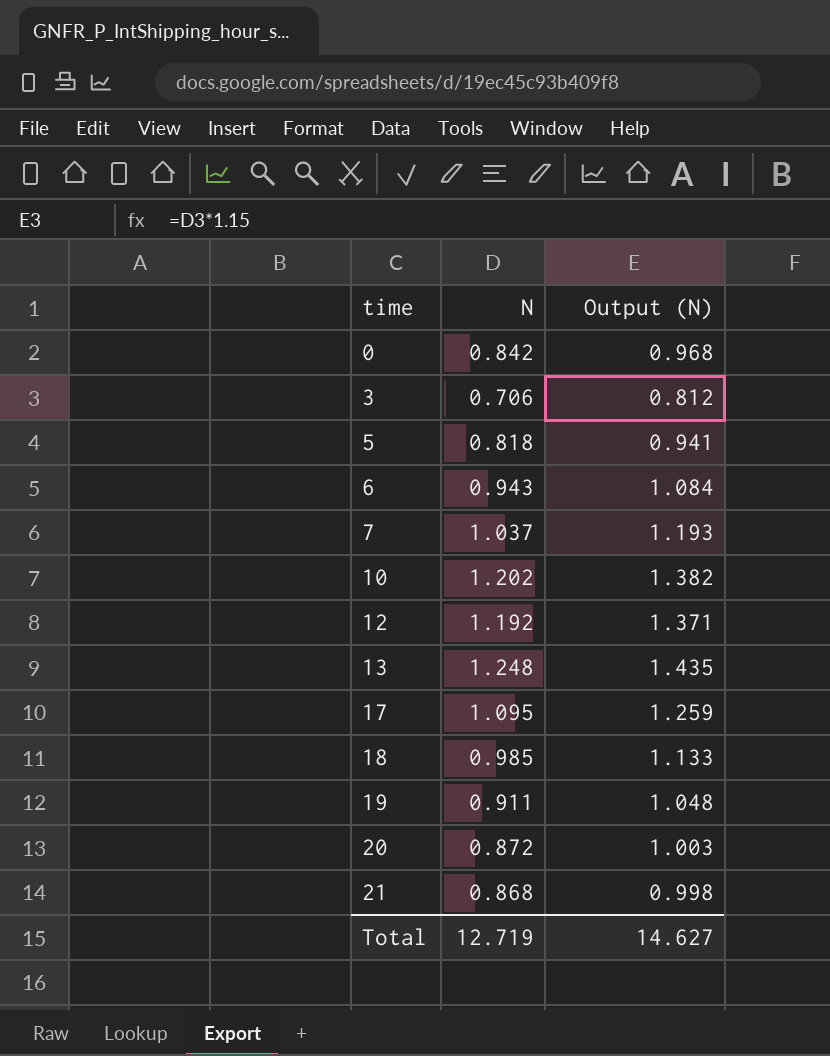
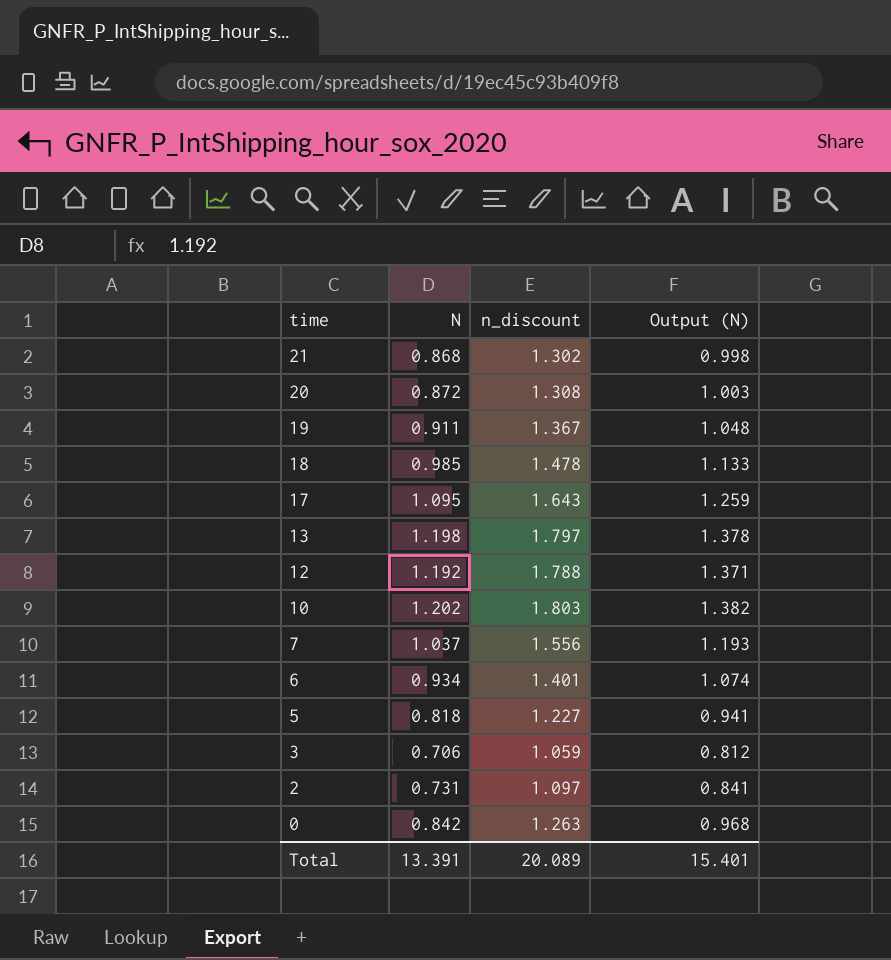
row order: time ascending -> time descending
column n_discount | formula: none -> [N] * 1.5
13 | N: 1.248 -> 1.198
13 | Output (N): 1.435 -> 1.378
6 | N: 0.943 -> 0.934
6 | Output (N): 1.084 -> 1.074
row 2: none -> 0.731 | 1.097 | 0.841
Total | N: 12.719 -> 13.391
Total | Output (N): 14.627 -> 15.401

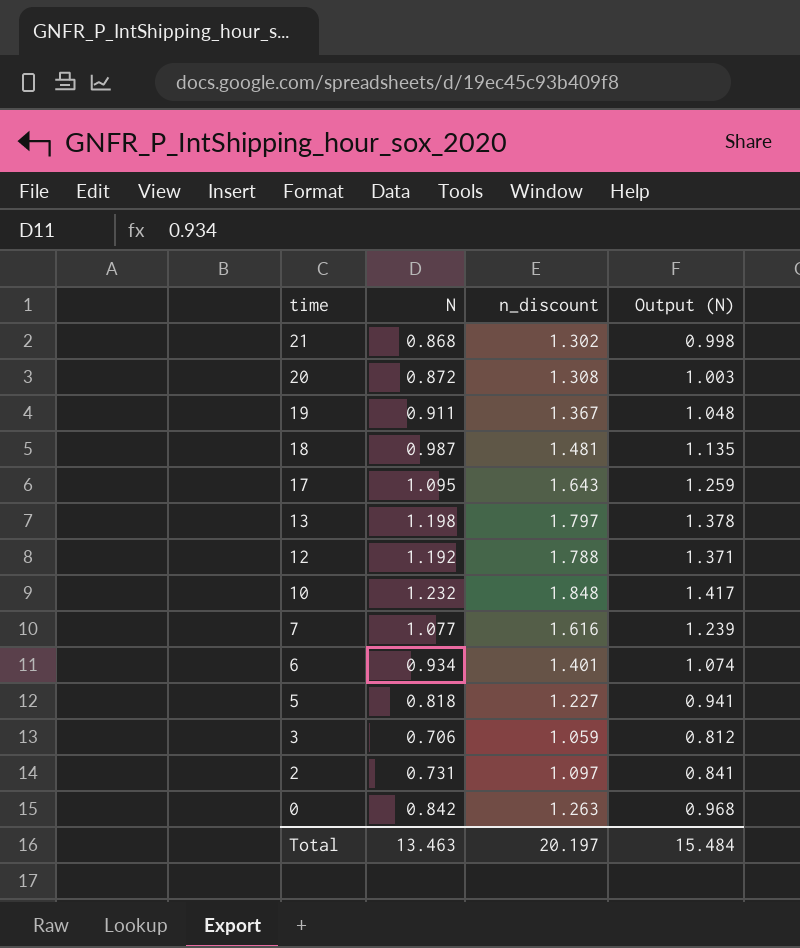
18 | N: 0.985 -> 0.987
18 | n_discount: 1.478 -> 1.481
18 | Output (N): 1.133 -> 1.135
10 | N: 1.202 -> 1.232
10 | n_discount: 1.803 -> 1.848
10 | Output (N): 1.382 -> 1.417
7 | N: 1.037 -> 1.077
7 | n_discount: 1.556 -> 1.616
7 | Output (N): 1.193 -> 1.239
Total | N: 13.391 -> 13.463
Total | n_discount: 20.089 -> 20.197
Total | Output (N): 15.401 -> 15.484

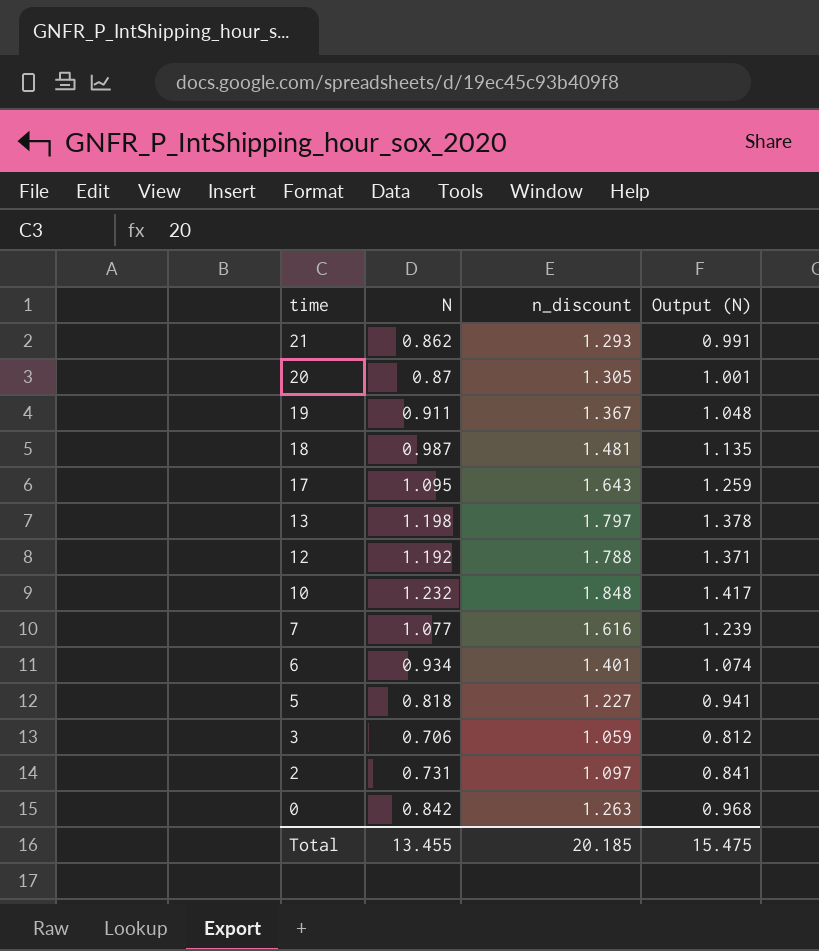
21 | N: 0.868 -> 0.862
21 | n_discount: 1.302 -> 1.293
21 | Output (N): 0.998 -> 0.991
20 | N: 0.872 -> 0.87
20 | n_discount: 1.308 -> 1.305
20 | Output (N): 1.003 -> 1.001
Total | N: 13.463 -> 13.455
Total | n_discount: 20.197 -> 20.185
Total | Output (N): 15.484 -> 15.475

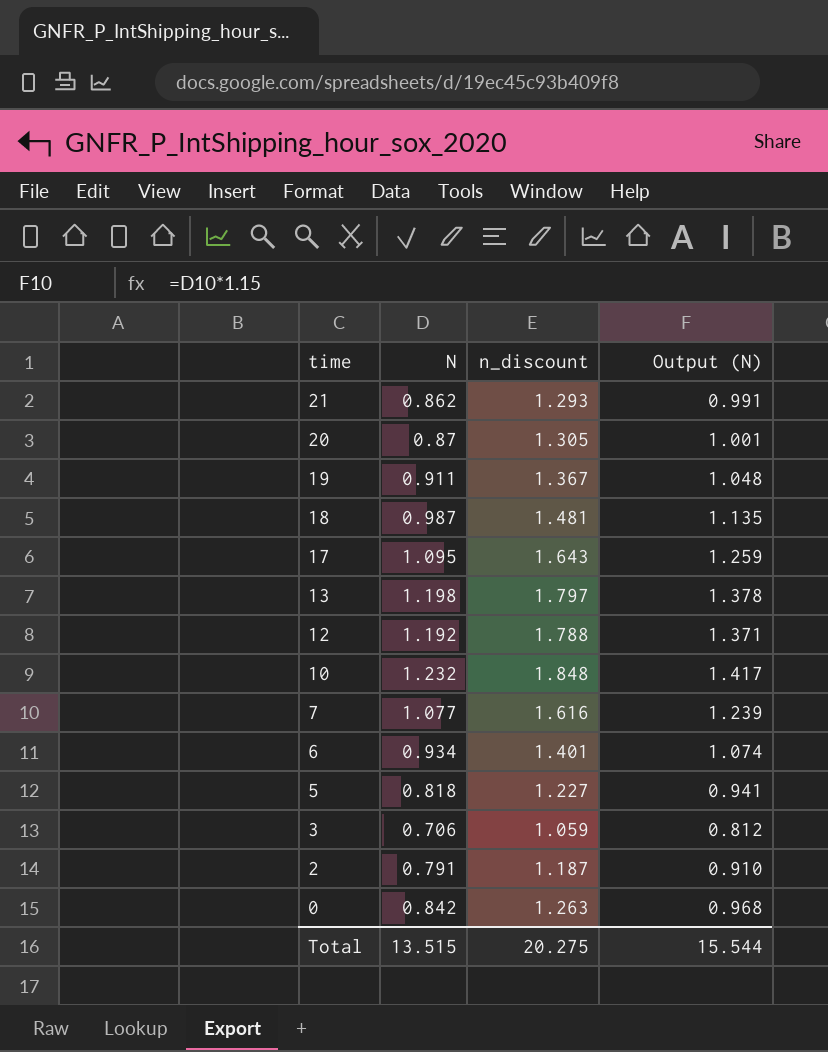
2 | N: 0.731 -> 0.791
2 | n_discount: 1.097 -> 1.187
2 | Output (N): 0.841 -> 0.910
Total | N: 13.455 -> 13.515
Total | n_discount: 20.185 -> 20.275
Total | Output (N): 15.475 -> 15.544

